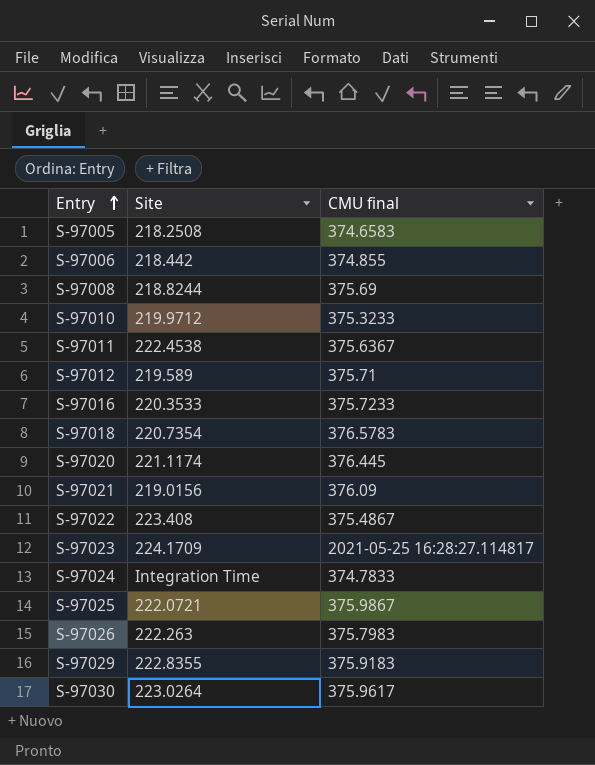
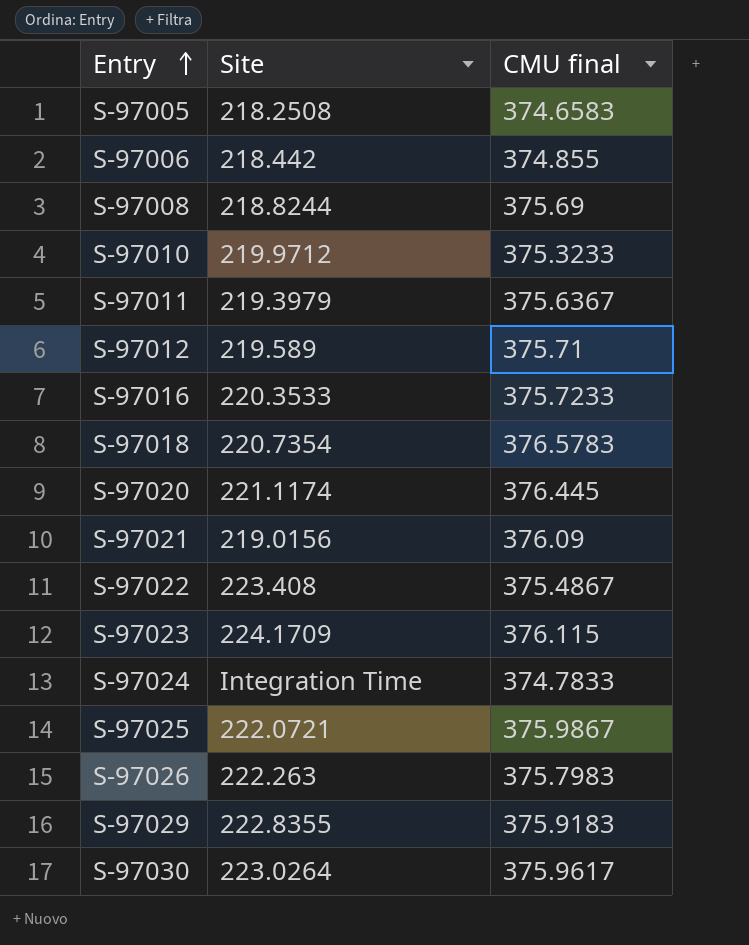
S-97011 | Site: 222.4538 -> 219.3979
S-97023 | CMU final: 2021-05-25 16:28:27.114817 -> 376.115

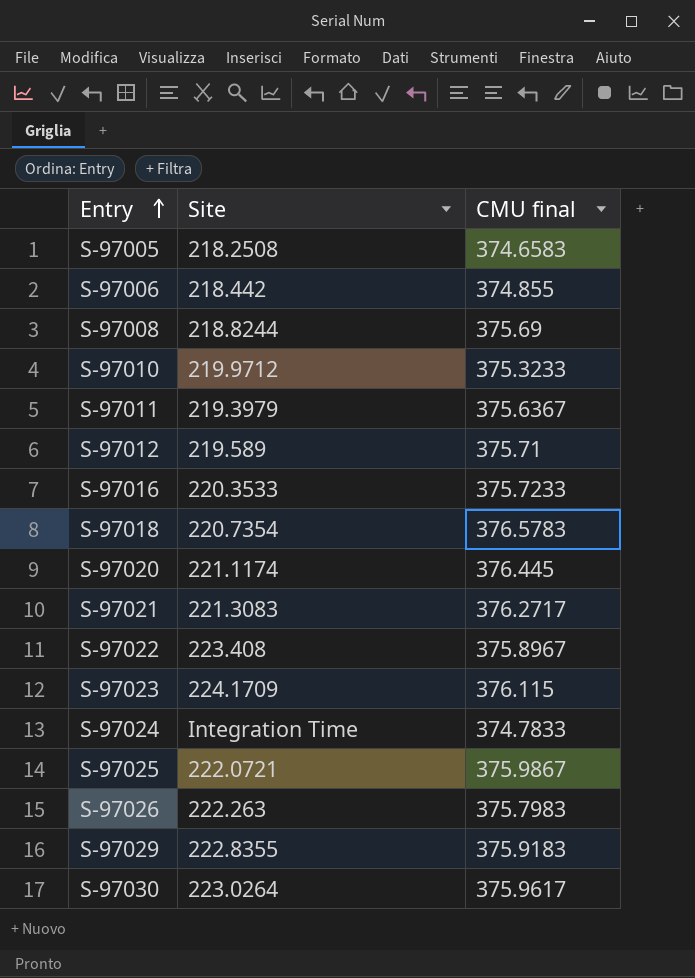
S-97021 | Site: 219.0156 -> 221.3083
S-97021 | CMU final: 376.09 -> 376.2717
S-97022 | CMU final: 375.4867 -> 375.8967

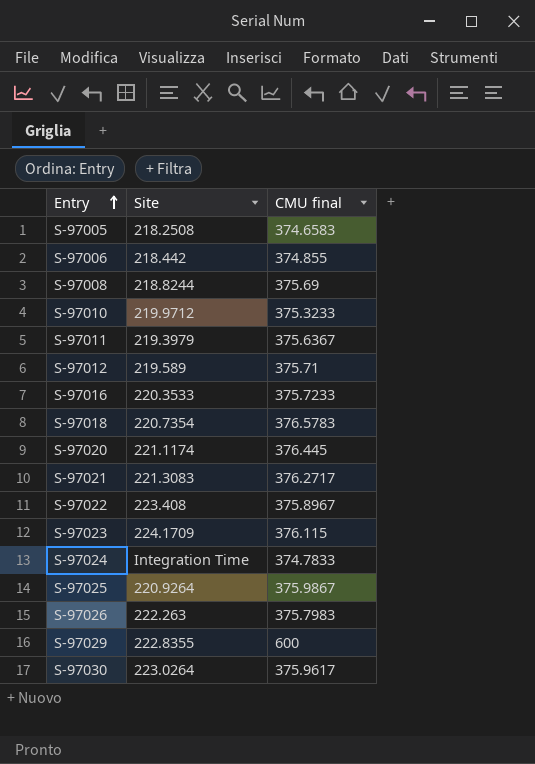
S-97025 | Site: 222.0721 -> 220.9264
S-97029 | CMU final: 375.9183 -> 600

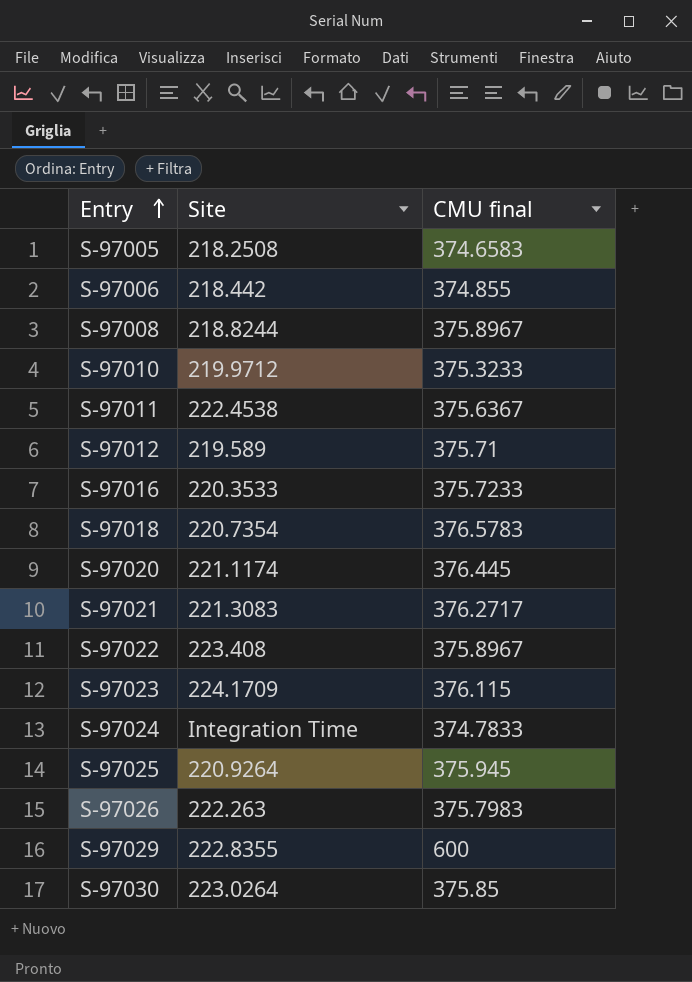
S-97008 | CMU final: 375.69 -> 375.8967
S-97011 | Site: 219.3979 -> 222.4538
S-97025 | CMU final: 375.9867 -> 375.945
S-97030 | CMU final: 375.9617 -> 375.85

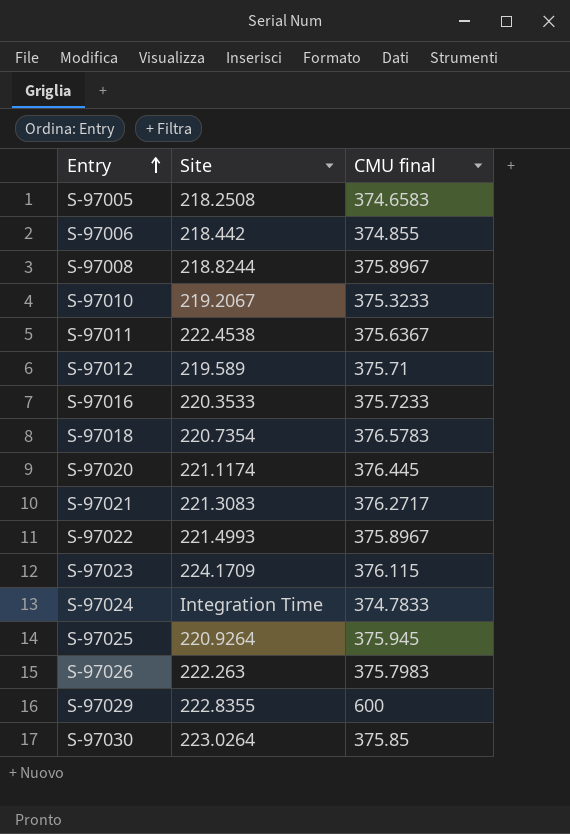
S-97010 | Site: 219.9712 -> 219.2067
S-97022 | Site: 223.408 -> 221.4993

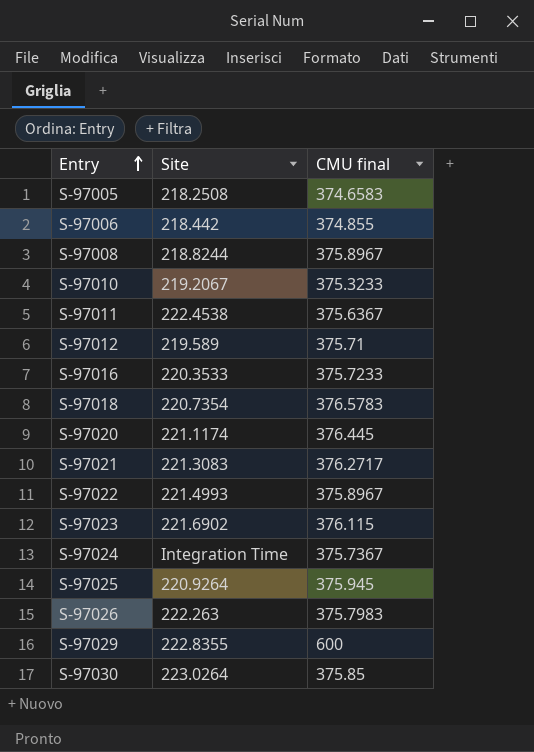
S-97023 | Site: 224.1709 -> 221.6902
S-97024 | CMU final: 374.7833 -> 375.7367

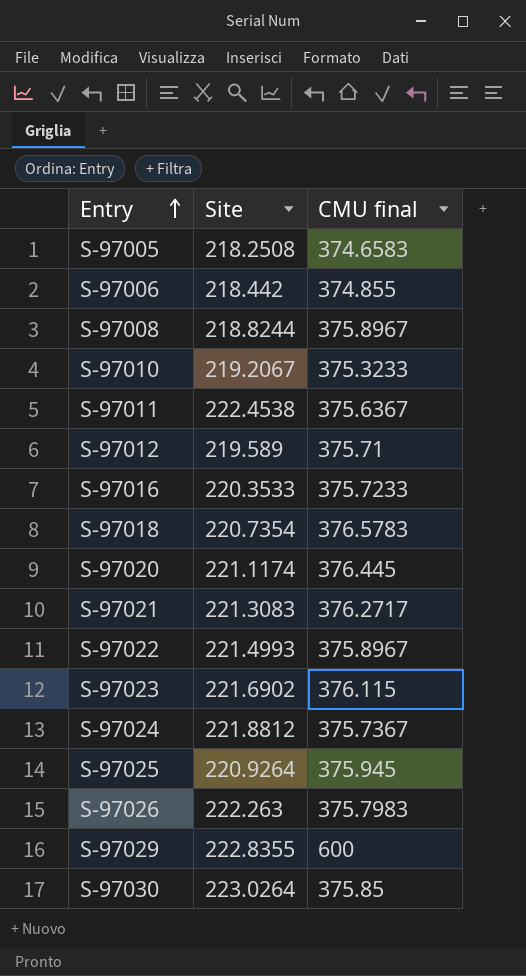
S-97024 | Site: Integration Time -> 221.8812

